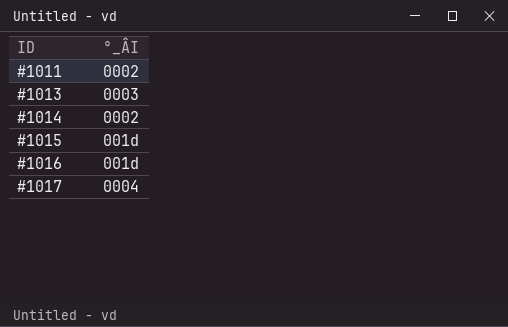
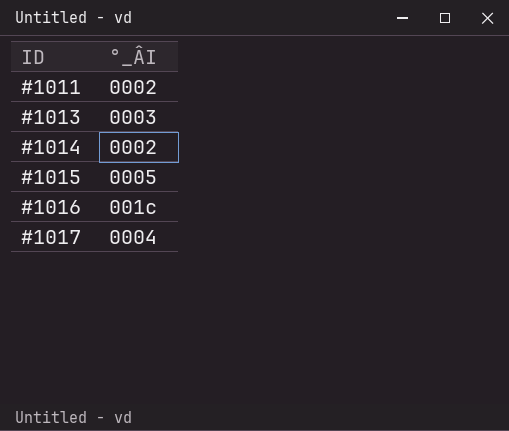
#1015 | °_ÂI: 001d -> 0005
#1016 | °_ÂI: 001d -> 001c

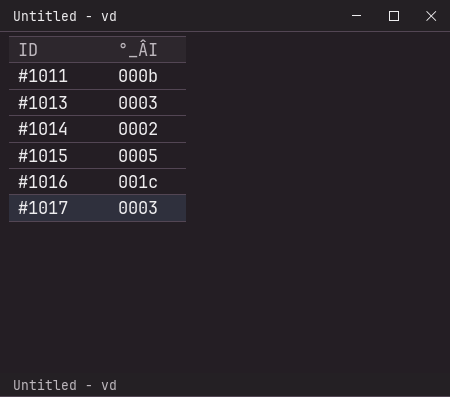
#1011 | °_ÂI: 0002 -> 000b
#1017 | °_ÂI: 0004 -> 0003

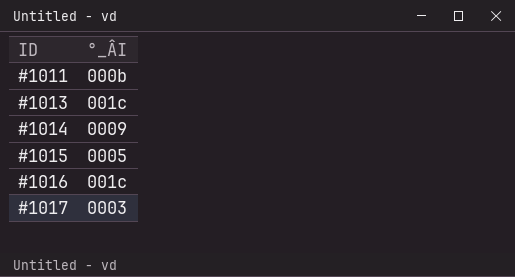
#1013 | °_ÂI: 0003 -> 001c
#1014 | °_ÂI: 0002 -> 0009

